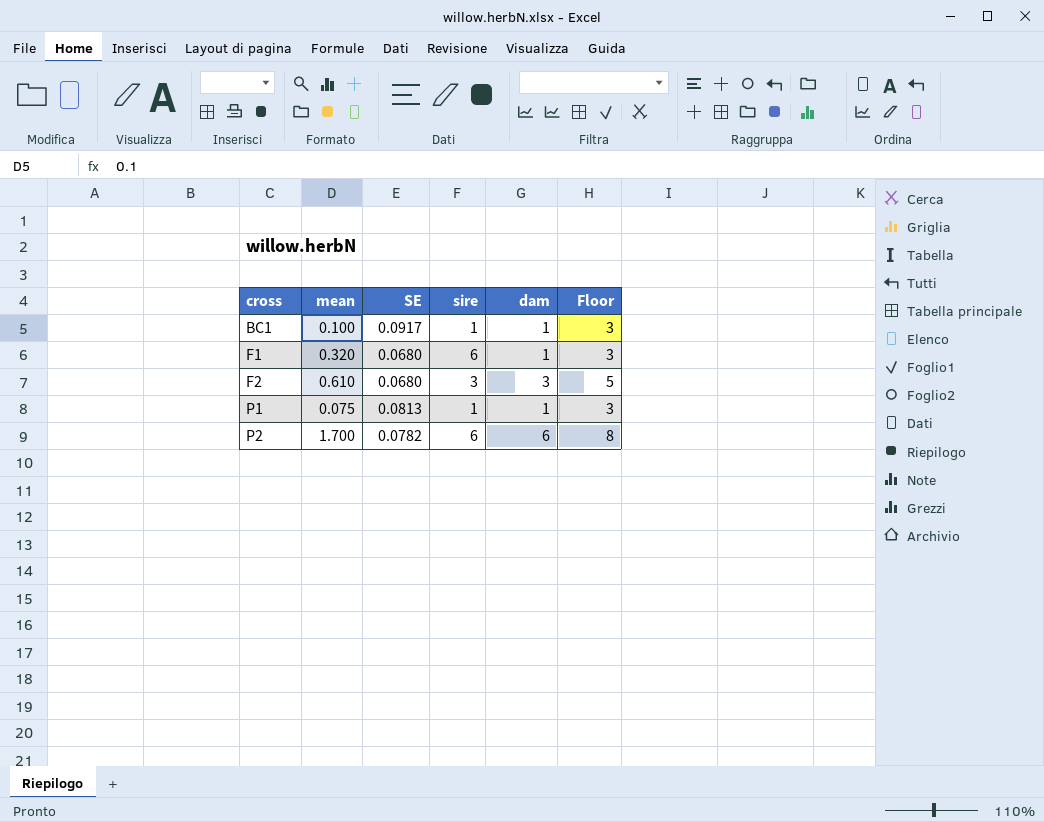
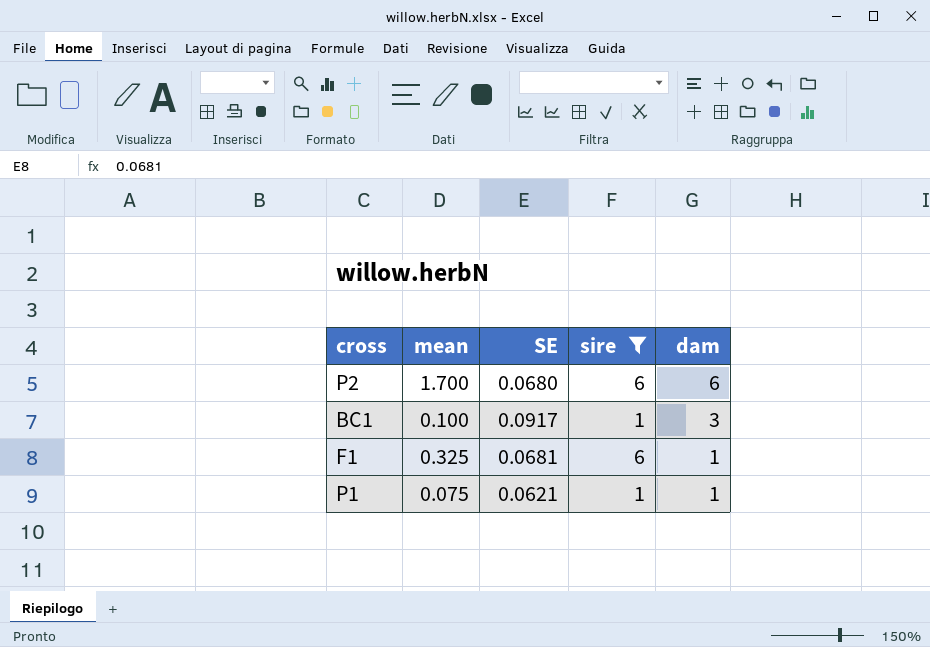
filter: none -> sire != 3
row order: cross ascending -> dam descending
column Floor | formula: [dam] + 2 -> none
P2 | SE: 0.0782 -> 0.0680
BC1 | dam: 1 -> 3
F1 | mean: 0.320 -> 0.325
F1 | SE: 0.0680 -> 0.0681
P1 | SE: 0.0813 -> 0.0621

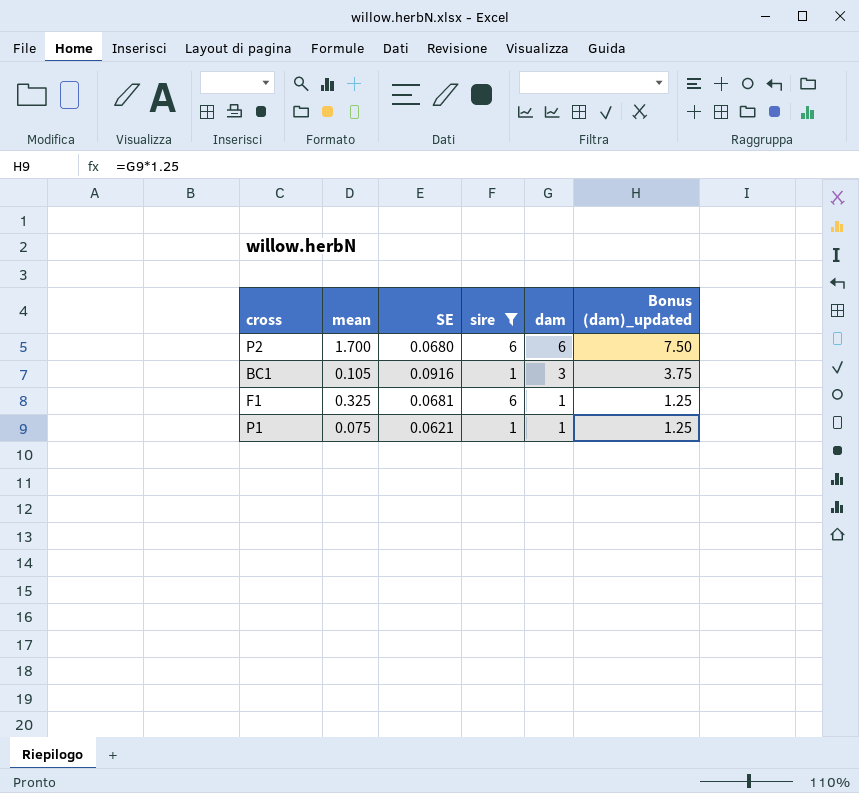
column Bonus (dam)_updated | formula: none -> [dam] * 1.25
BC1 | mean: 0.100 -> 0.105
BC1 | SE: 0.0917 -> 0.0916

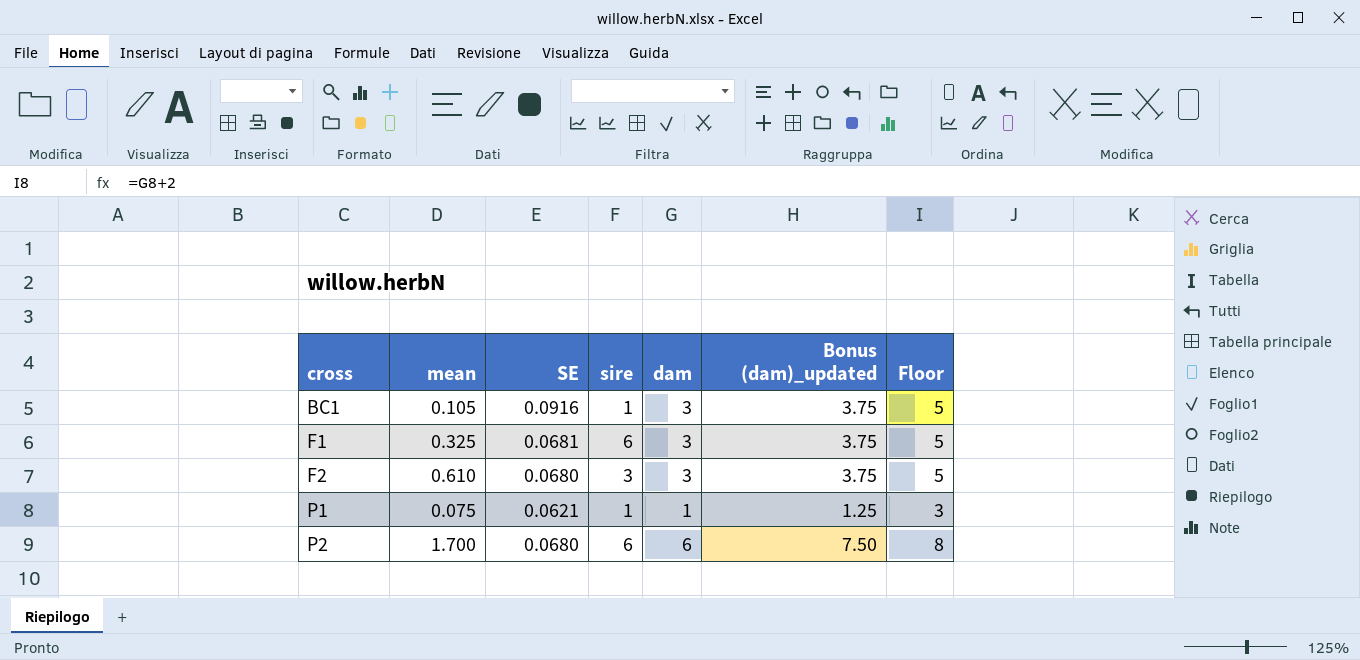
filter: sire != 3 -> none
row order: dam descending -> cross ascending
column Floor | formula: none -> [dam] + 2
F1 | dam: 1 -> 3
F1 | Bonus (dam)_updated: 1.25 -> 3.75

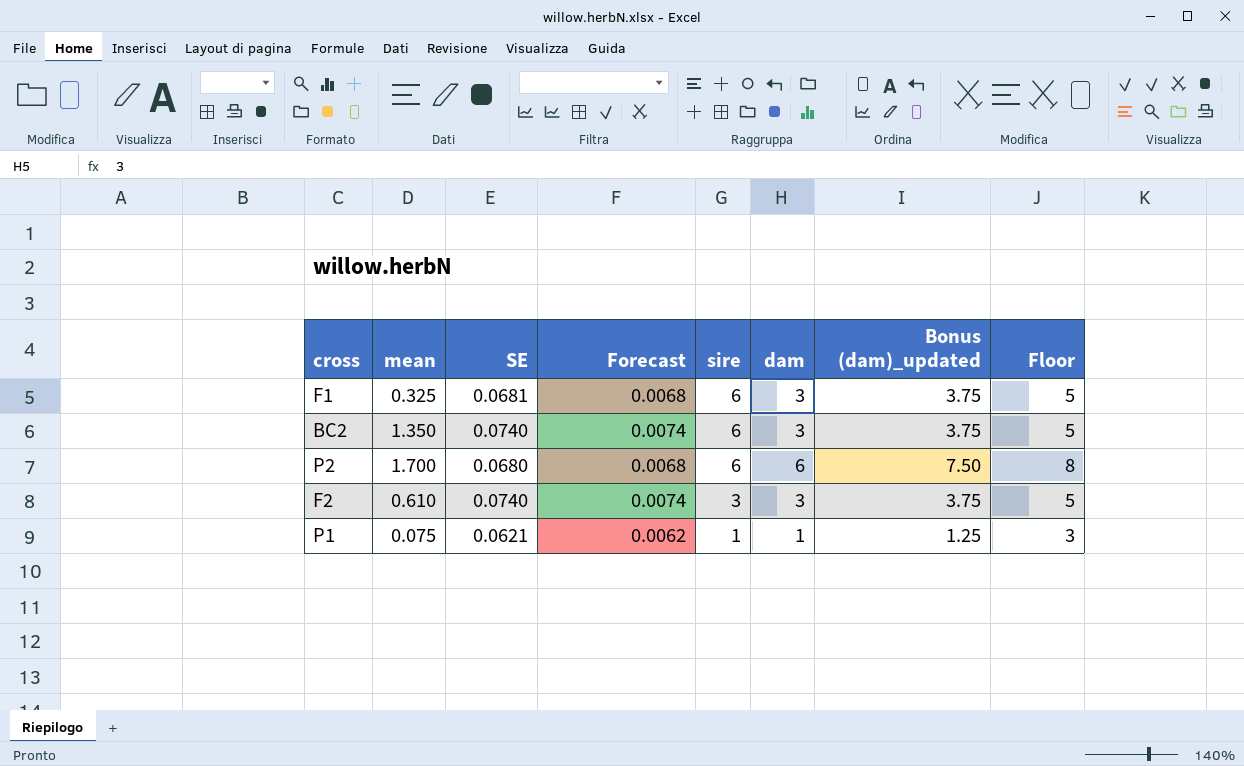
row order: cross ascending -> sire descending
column Forecast | formula: none -> [SE] * 0.1
row BC1: 0.105 | 0.0916 | 1 | 3 | 3.75 | 5 -> none
row BC2: none -> 1.350 | 0.0740 | 0.0074 | 6 | 3 | 3.75 | 5
F2 | SE: 0.0680 -> 0.0740

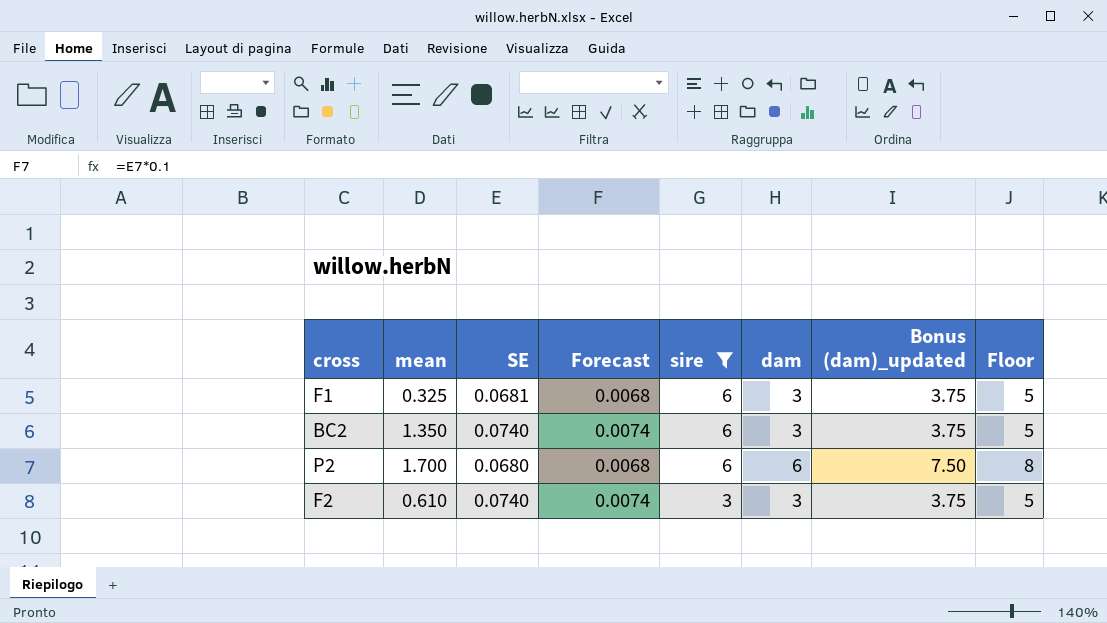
filter: none -> sire != 1

